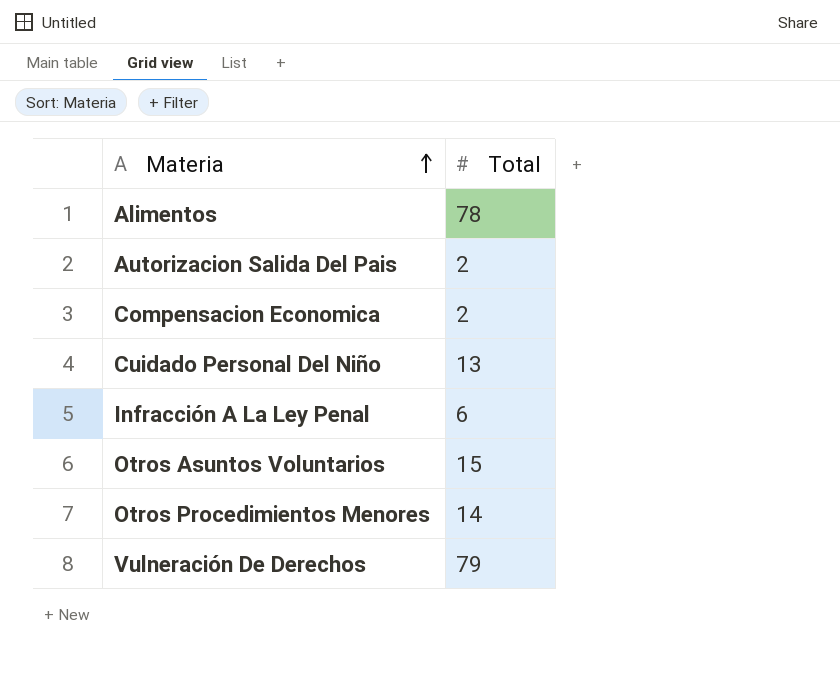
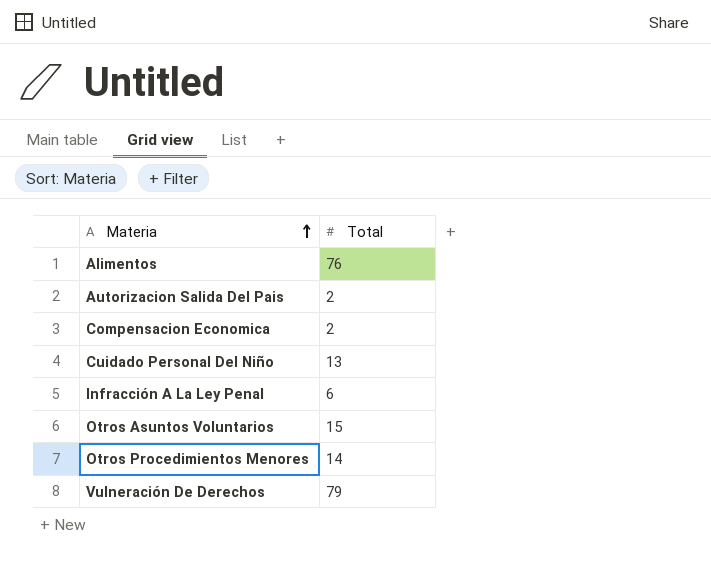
Alimentos | Total: 78 -> 76

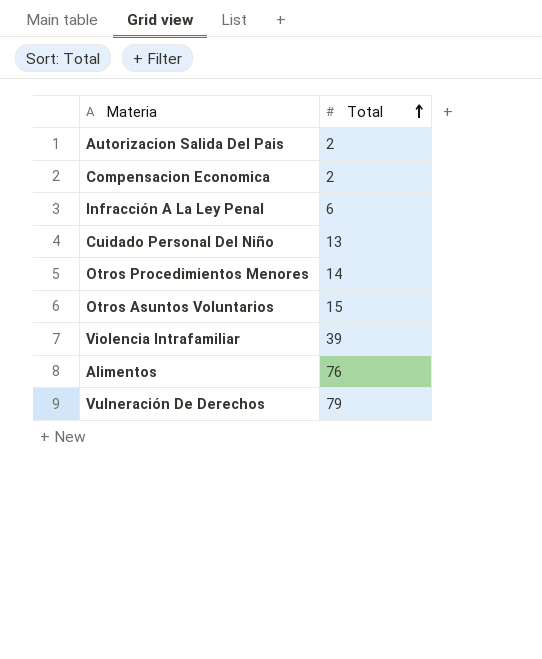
row order: Materia ascending -> Total ascending
row Violencia Intrafamiliar: none -> 39

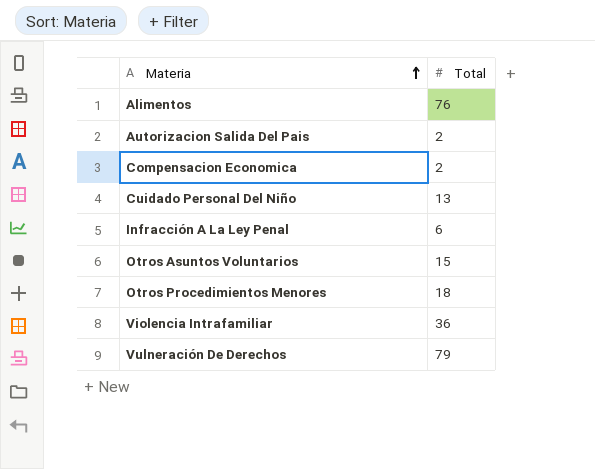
row order: Total ascending -> Materia ascending
Otros Procedimientos Menores | Total: 14 -> 18
Violencia Intrafamiliar | Total: 39 -> 36

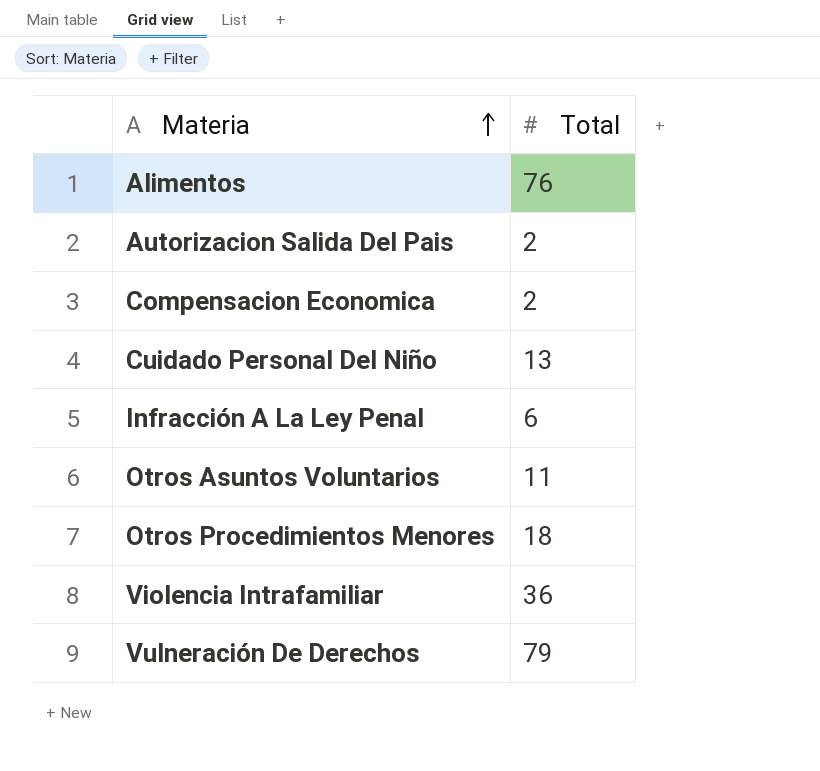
Otros Asuntos Voluntarios | Total: 15 -> 11

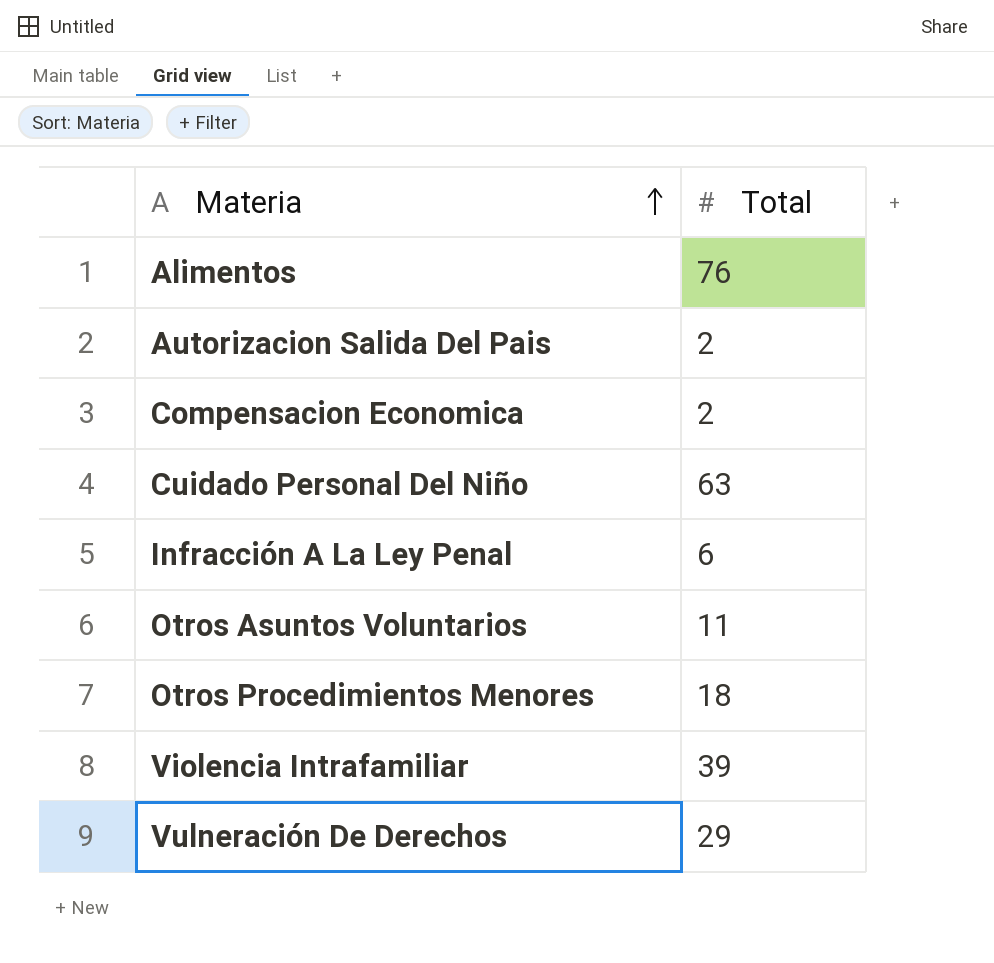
Cuidado Personal Del Niño | Total: 13 -> 63
Violencia Intrafamiliar | Total: 36 -> 39
Vulneración De Derechos | Total: 79 -> 29

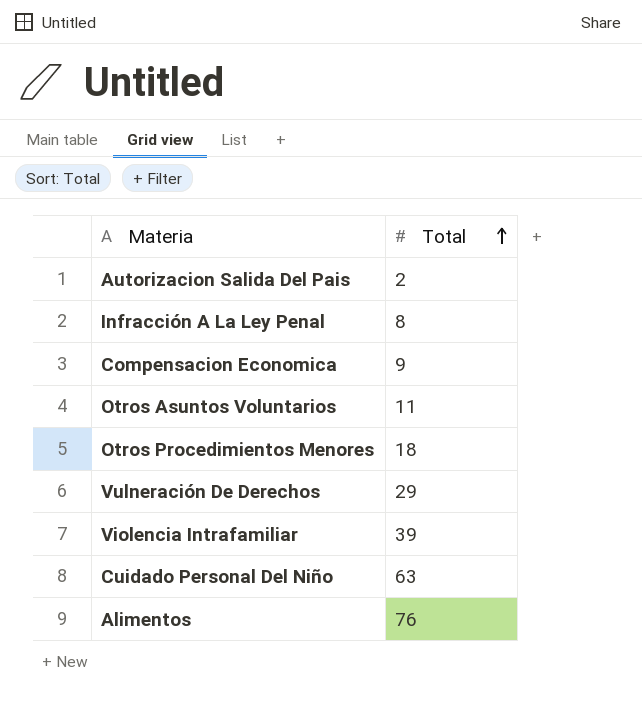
row order: Materia ascending -> Total ascending
Infracción A La Ley Penal | Total: 6 -> 8
Compensacion Economica | Total: 2 -> 9

